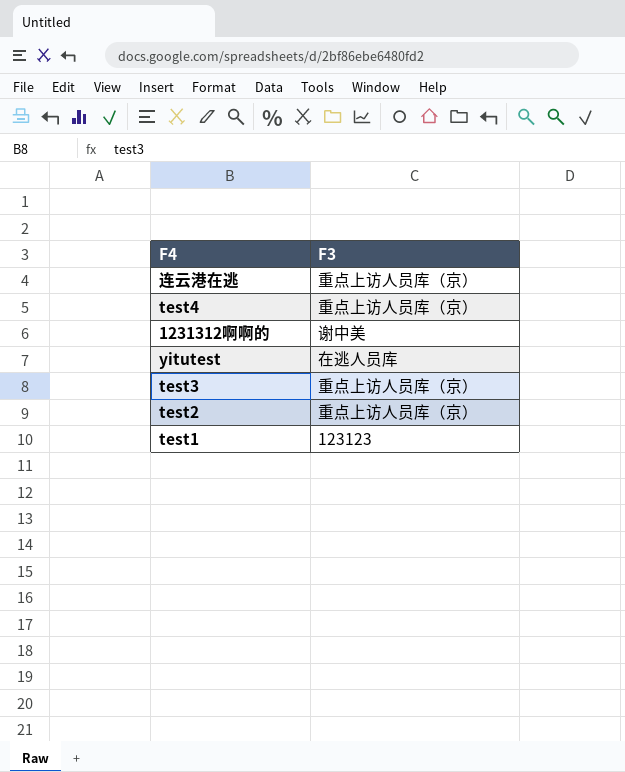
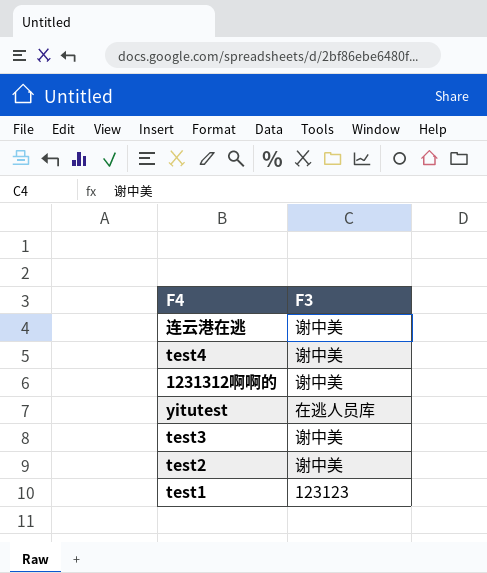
连云港在逃 | F3: 重点上访人员库（京） -> 谢中美
test4 | F3: 重点上访人员库（京） -> 谢中美
test3 | F3: 重点上访人员库（京） -> 谢中美
test2 | F3: 重点上访人员库（京） -> 谢中美

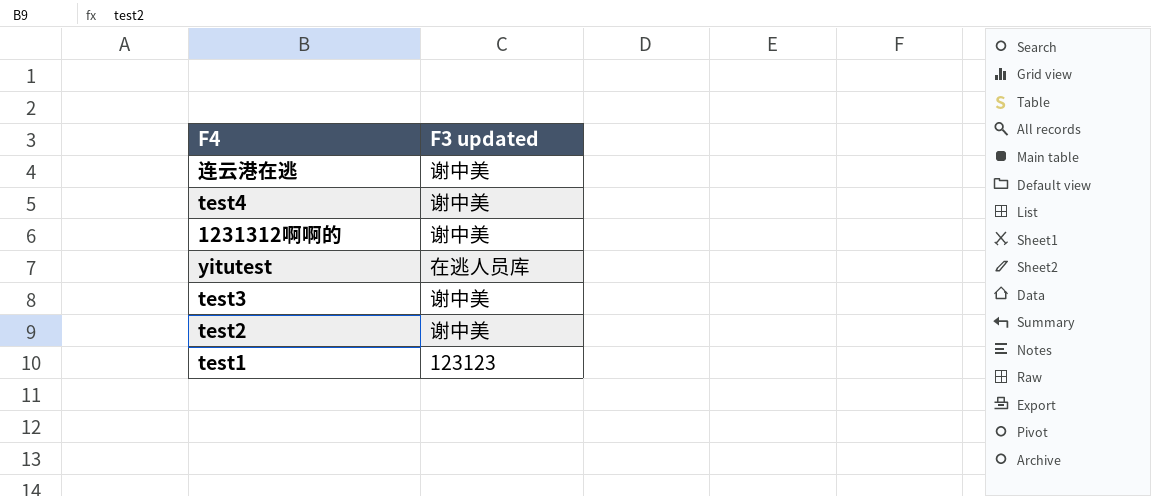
column name: F3 -> F3 updated

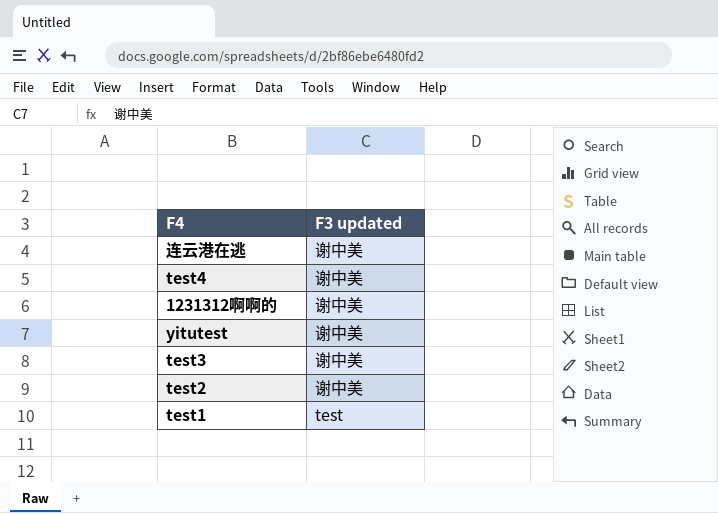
yitutest | F3 updated: 在逃人员库 -> 谢中美
test1 | F3 updated: 123123 -> test

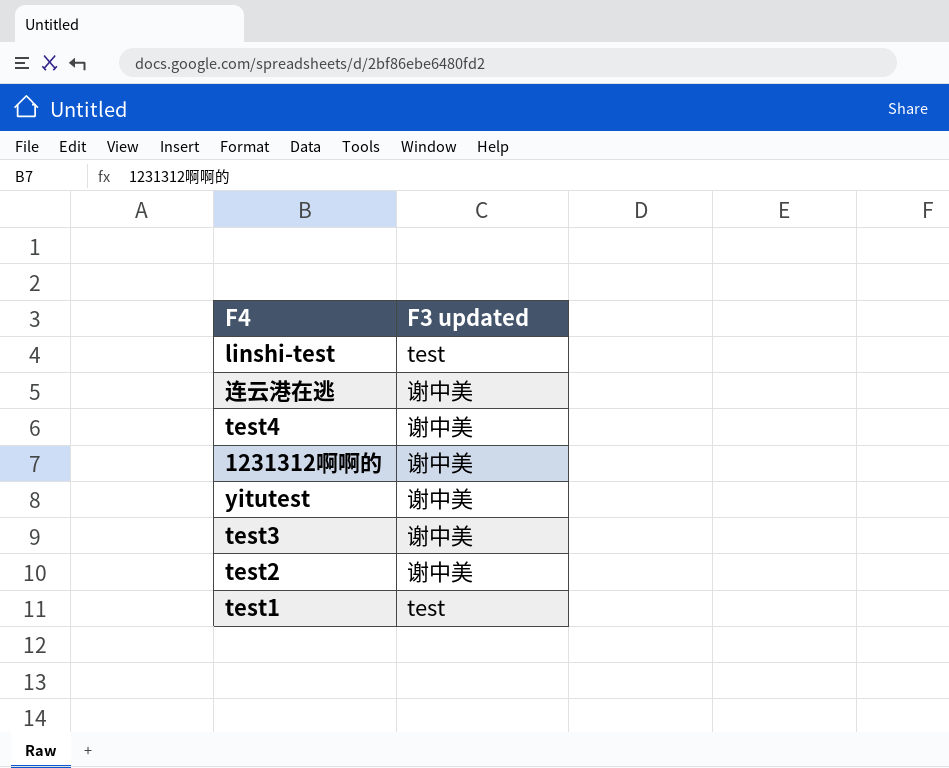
row linshi-test: none -> test

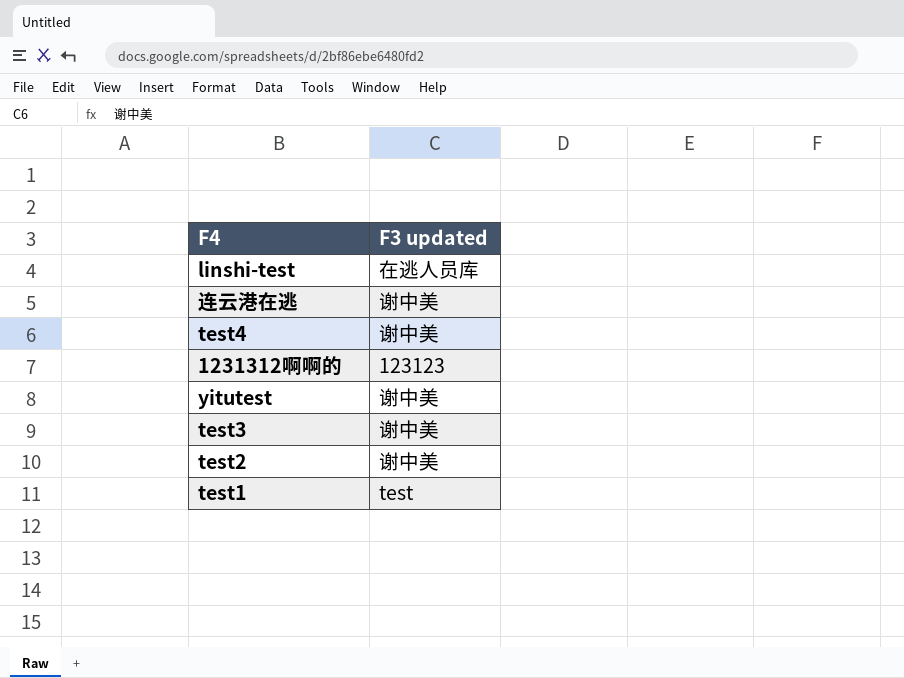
linshi-test | F3 updated: test -> 在逃人员库
1231312啊啊的 | F3 updated: 谢中美 -> 123123

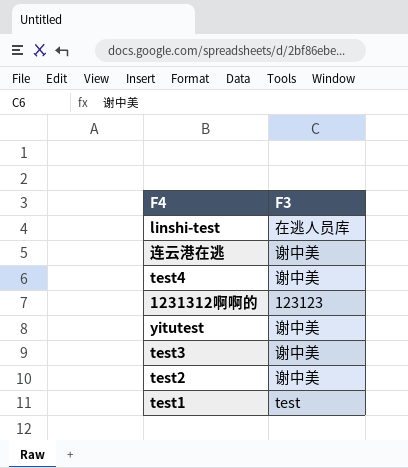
column name: F3 updated -> F3

